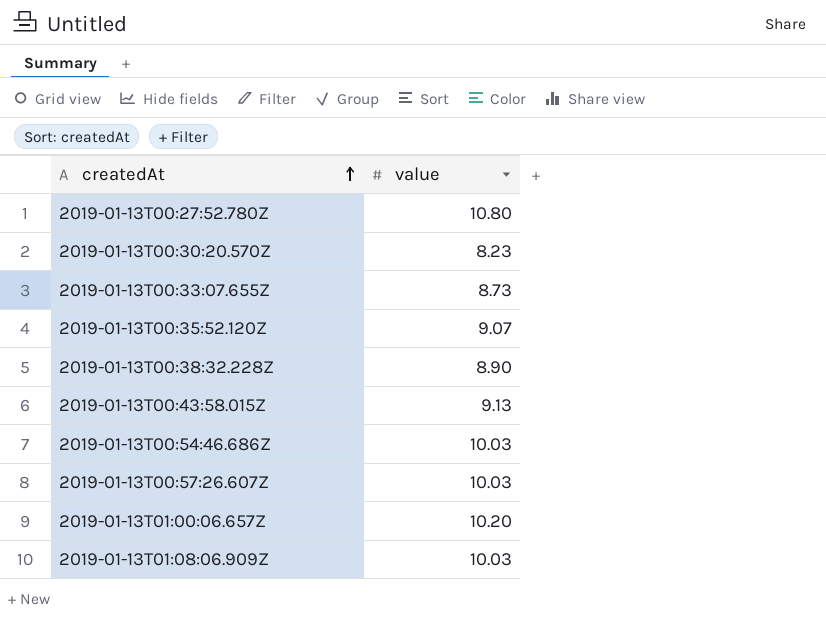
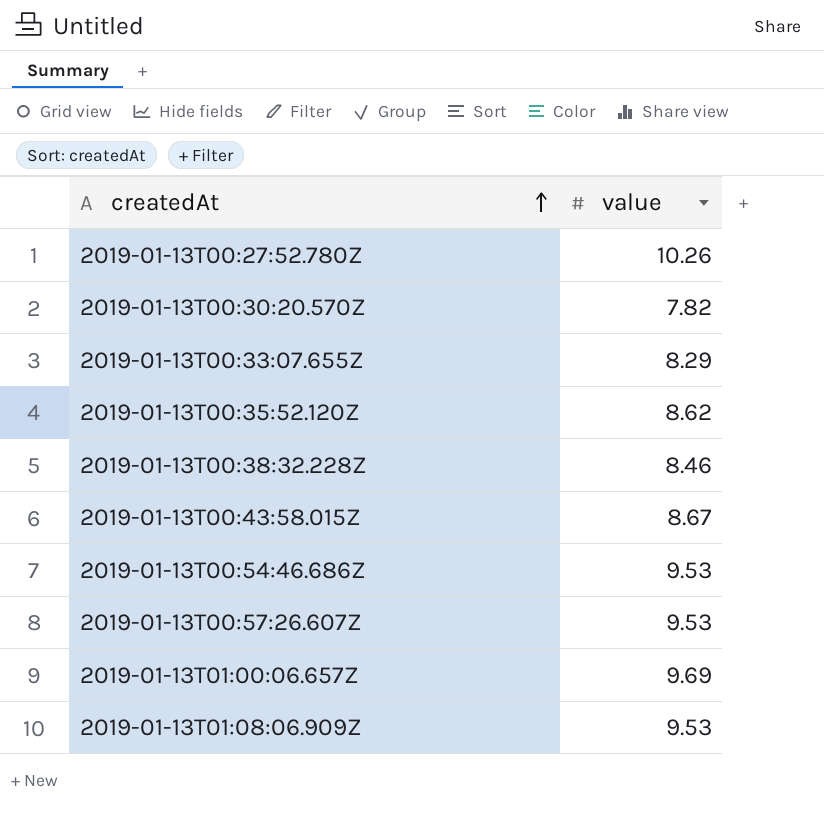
2019-01-13T00:27:52.780Z | value: 10.80 -> 10.26
2019-01-13T00:30:20.570Z | value: 8.23 -> 7.82
2019-01-13T00:33:07.655Z | value: 8.73 -> 8.29
2019-01-13T00:35:52.120Z | value: 9.07 -> 8.62
2019-01-13T00:38:32.228Z | value: 8.90 -> 8.46
2019-01-13T00:43:58.015Z | value: 9.13 -> 8.67
2019-01-13T00:54:46.686Z | value: 10.03 -> 9.53
2019-01-13T00:57:26.607Z | value: 10.03 -> 9.53
2019-01-13T01:00:06.657Z | value: 10.20 -> 9.69
2019-01-13T01:08:06.909Z | value: 10.03 -> 9.53

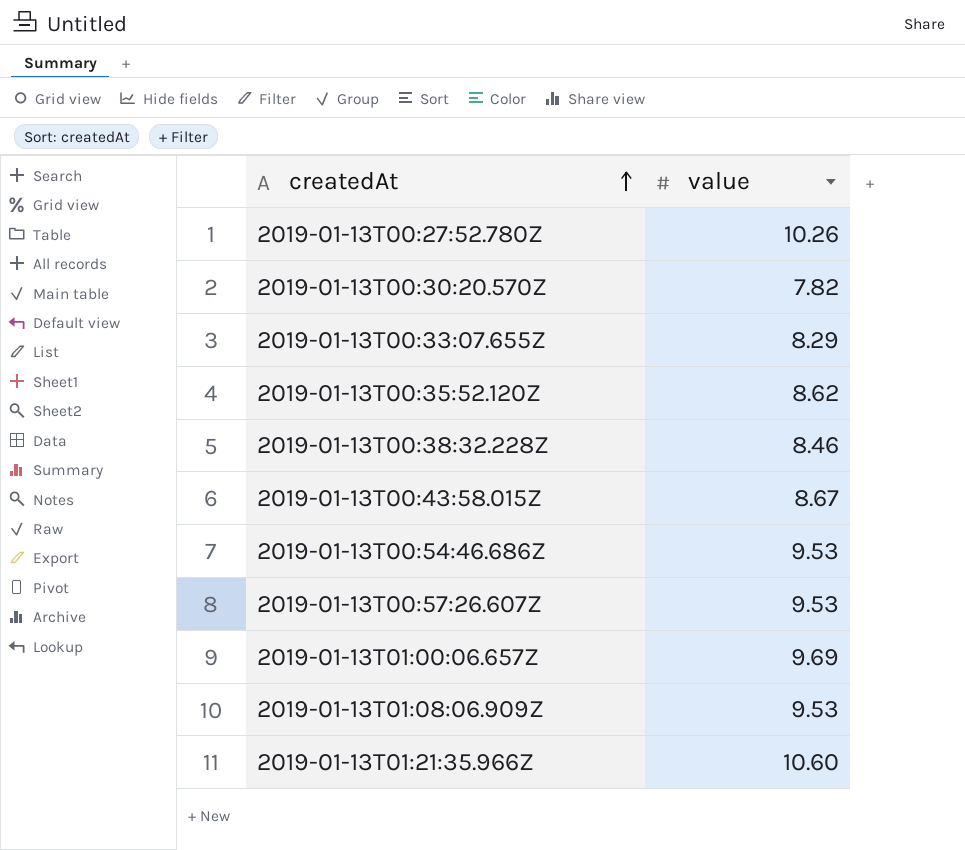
row 2019-01-13T01:21:35.966Z: none -> 10.60

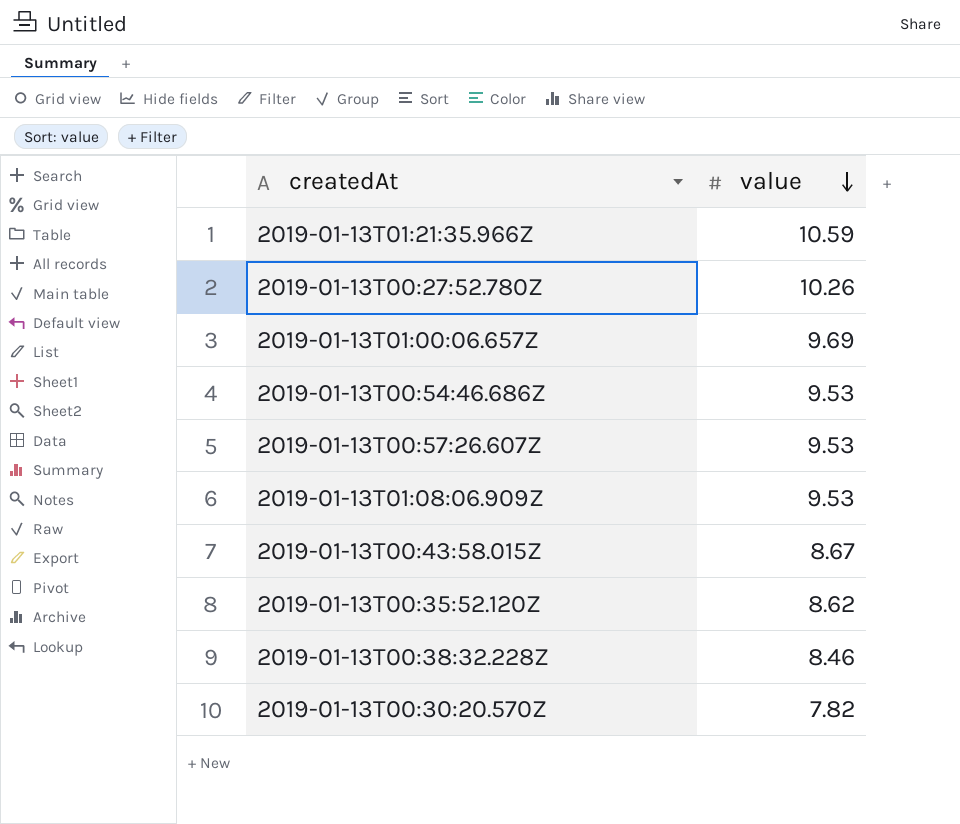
row order: createdAt ascending -> value descending
row 2019-01-13T00:33:07.655Z: 8.29 -> none
2019-01-13T01:21:35.966Z | value: 10.60 -> 10.59

